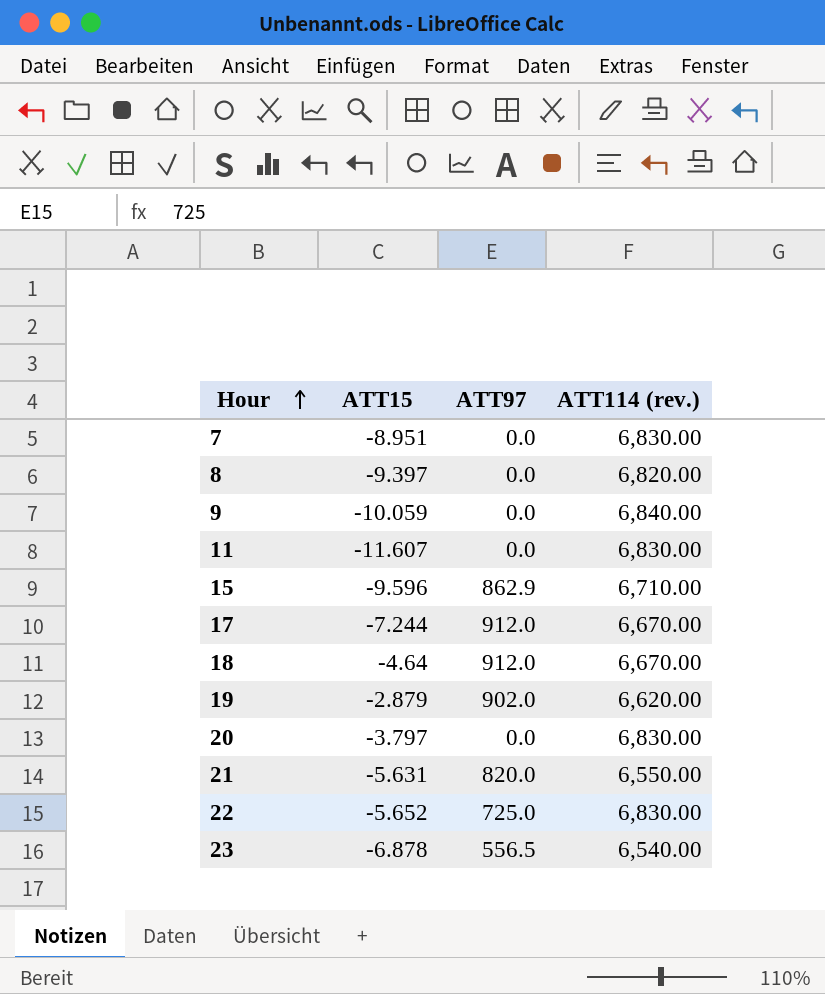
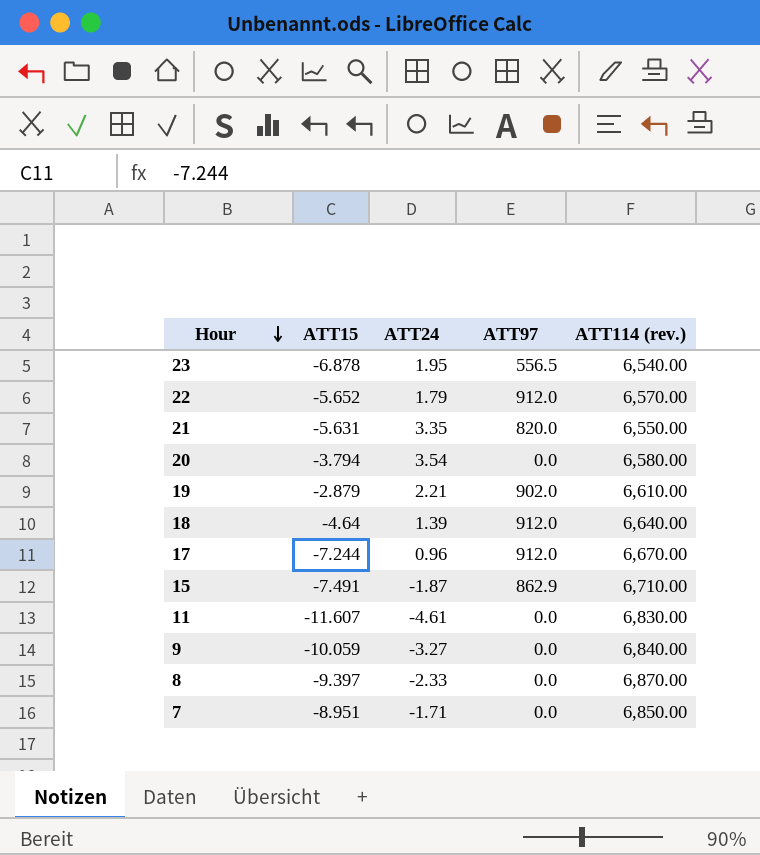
row order: Hour ascending -> Hour descending
column ATT24 | position: none -> 3
22 | ATT97: 725.0 -> 912.0
22 | ATT114 (rev.): 6,830.00 -> 6,570.00
20 | ATT15: -3.797 -> -3.794
20 | ATT114 (rev.): 6,830.00 -> 6,580.00
19 | ATT114 (rev.): 6,620.00 -> 6,610.00
18 | ATT114 (rev.): 6,670.00 -> 6,640.00
15 | ATT15: -9.596 -> -7.491
8 | ATT114 (rev.): 6,820.00 -> 6,870.00
7 | ATT114 (rev.): 6,830.00 -> 6,850.00

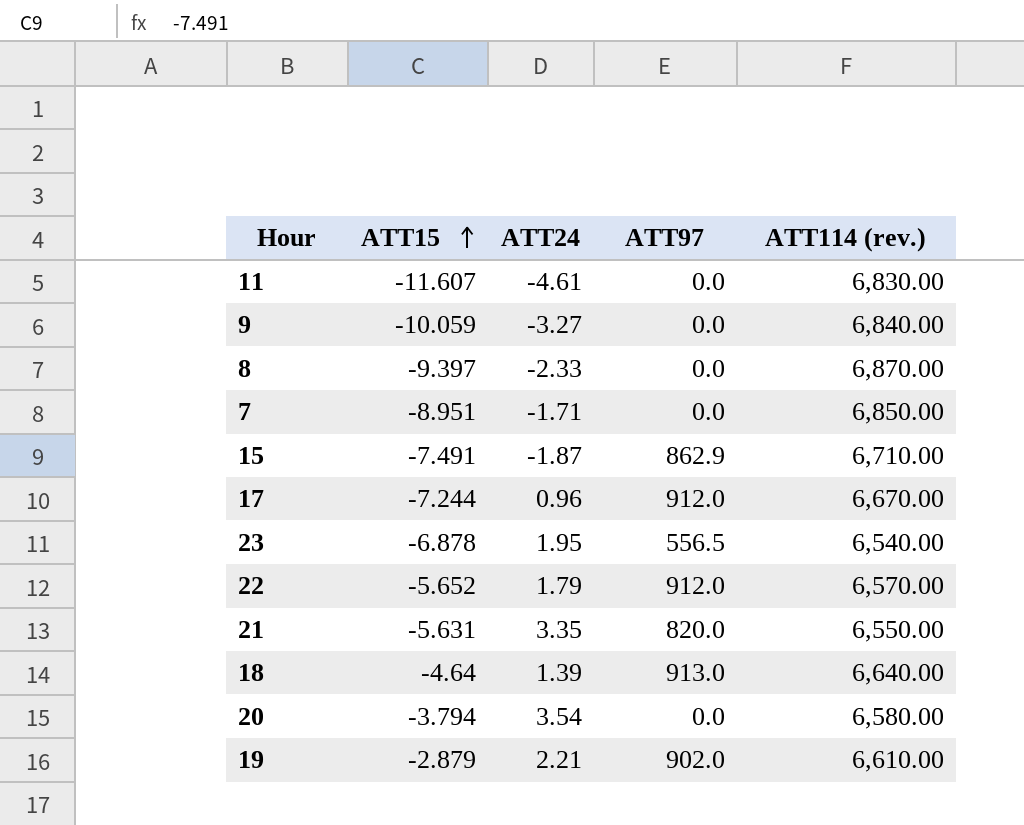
row order: Hour descending -> ATT15 ascending
18 | ATT97: 912.0 -> 913.0

